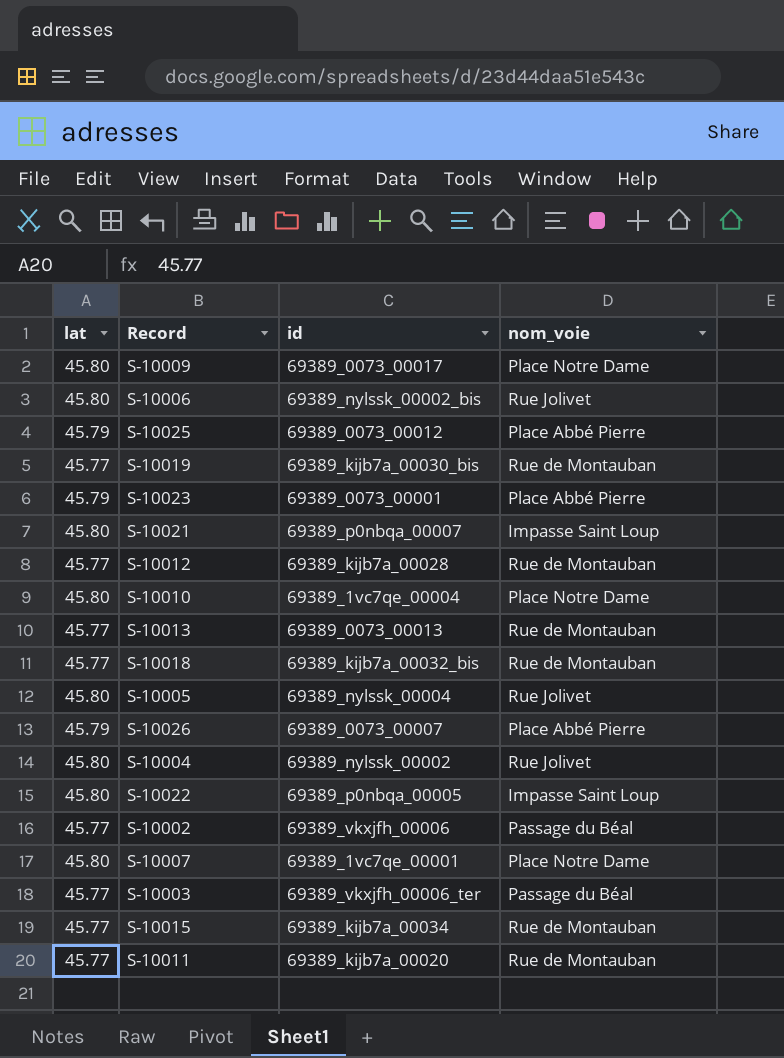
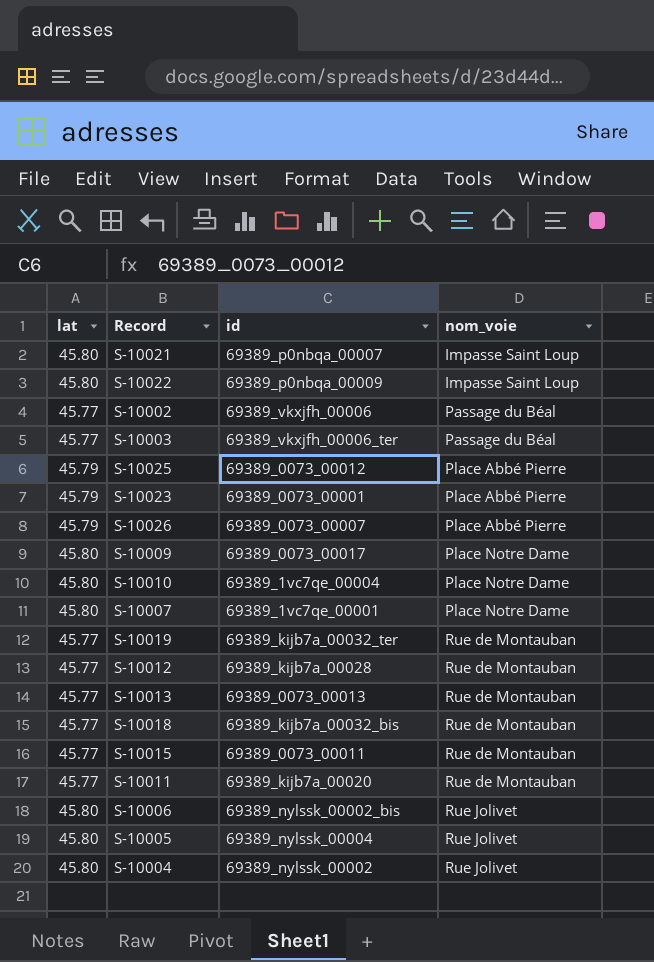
row order: none -> nom_voie ascending
S-10022 | id: 69389_p0nbqa_00005 -> 69389_p0nbqa_00009
S-10019 | id: 69389_kijb7a_00030_bis -> 69389_kijb7a_00032_ter
S-10015 | id: 69389_kijb7a_00034 -> 69389_0073_00011

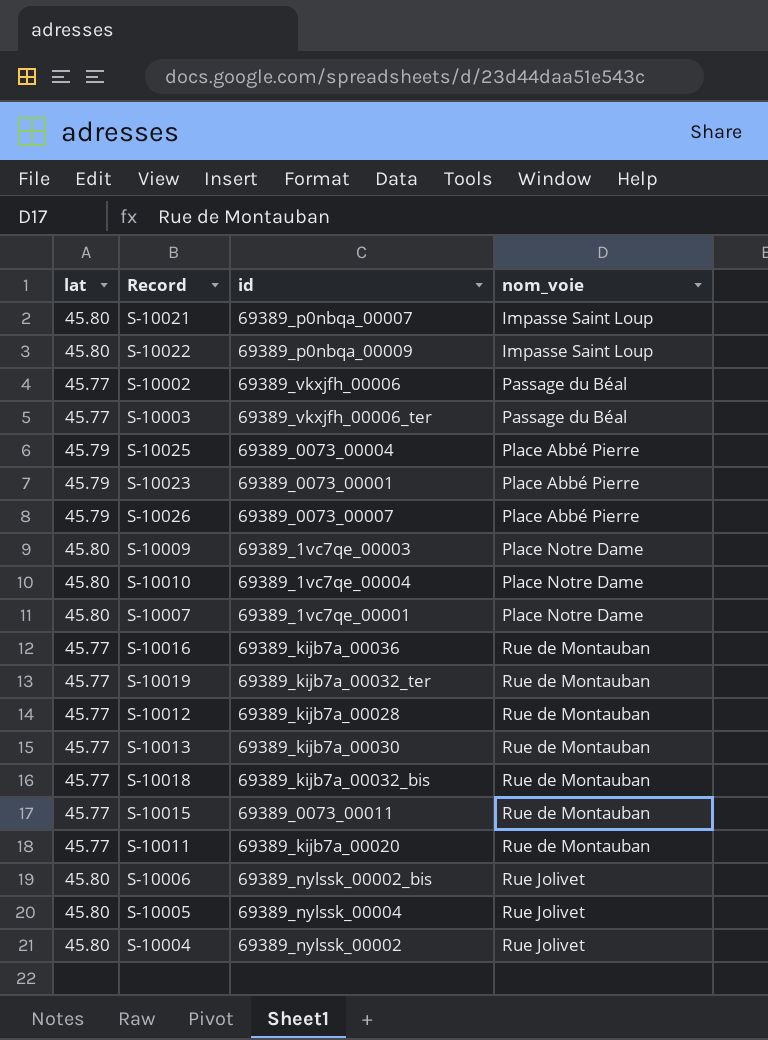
S-10025 | id: 69389_0073_00012 -> 69389_0073_00004
S-10009 | id: 69389_0073_00017 -> 69389_1vc7qe_00003
row S-10016: none -> 45.77 | 69389_kijb7a_00036 | Rue de Montauban
S-10013 | id: 69389_0073_00013 -> 69389_kijb7a_00030

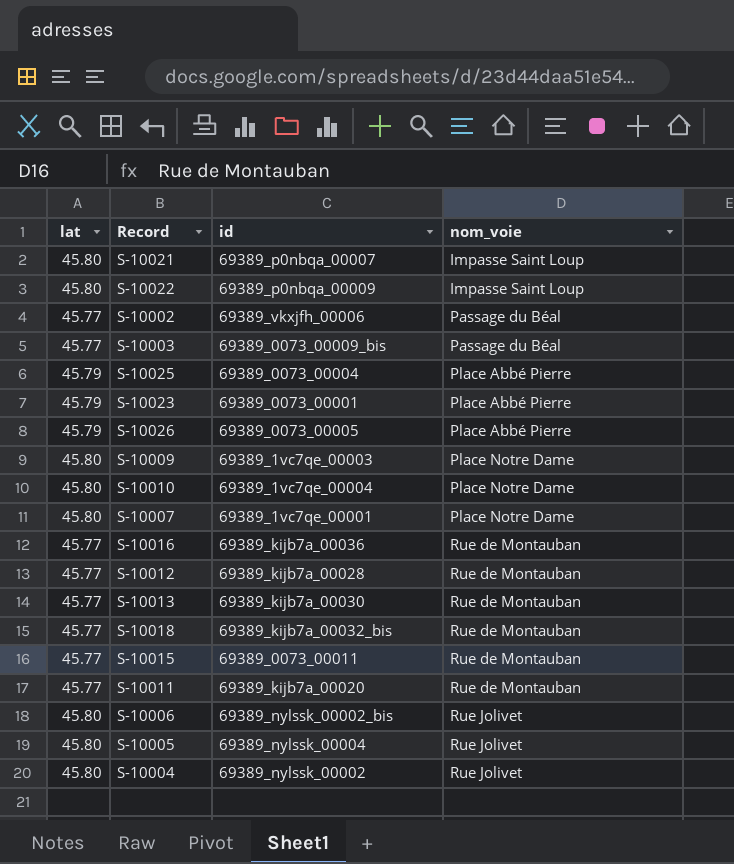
row S-10019: 45.77 | 69389_kijb7a_00032_ter | Rue de Montauban -> none
S-10003 | id: 69389_vkxjfh_00006_ter -> 69389_0073_00009_bis
S-10026 | id: 69389_0073_00007 -> 69389_0073_00005

